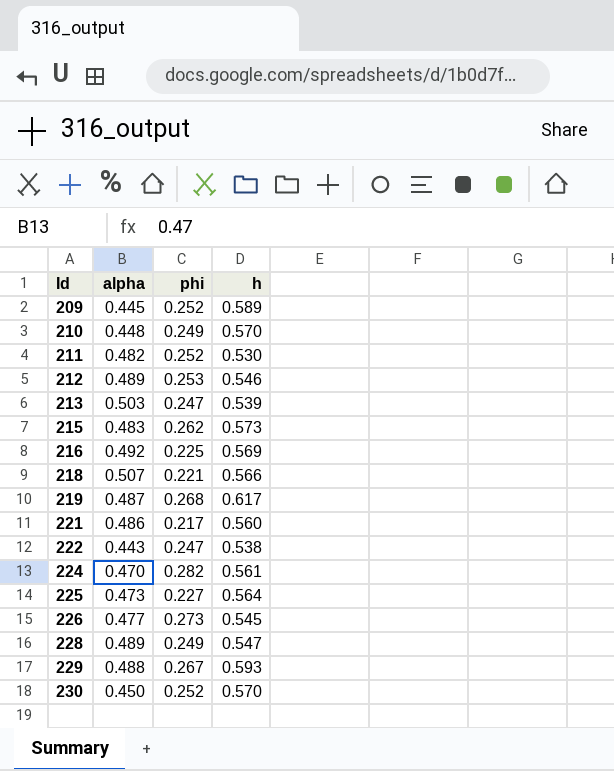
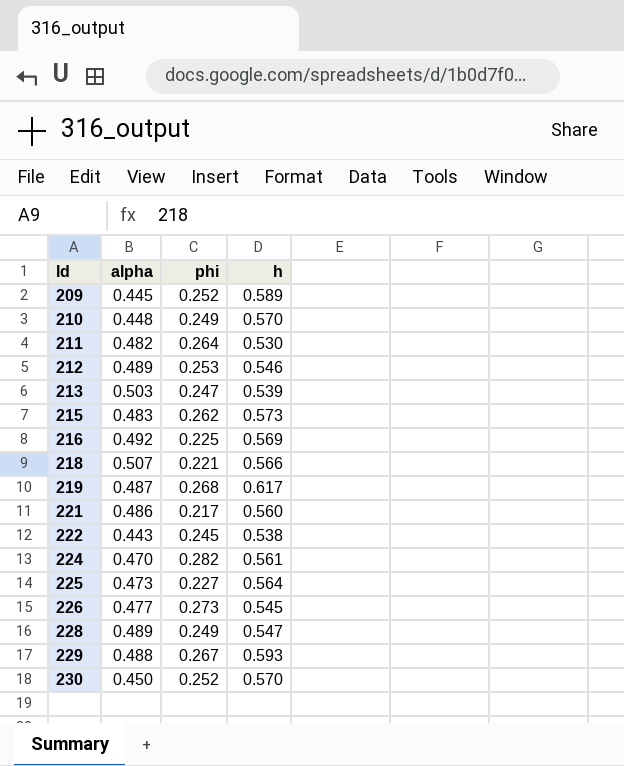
211 | phi: 0.252 -> 0.264
222 | phi: 0.247 -> 0.245

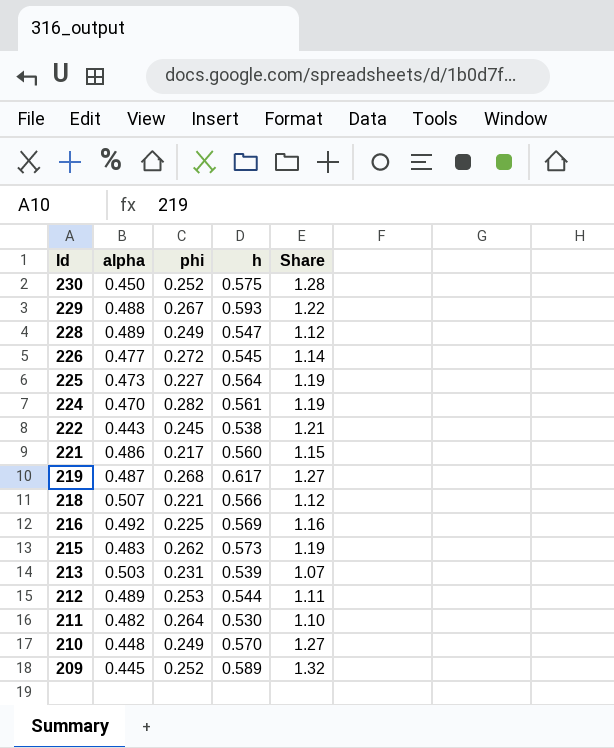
row order: Id ascending -> Id descending
column Share | formula: none -> [h] / [alpha]
230 | h: 0.570 -> 0.575
226 | phi: 0.273 -> 0.272
213 | phi: 0.247 -> 0.231
212 | h: 0.546 -> 0.544

